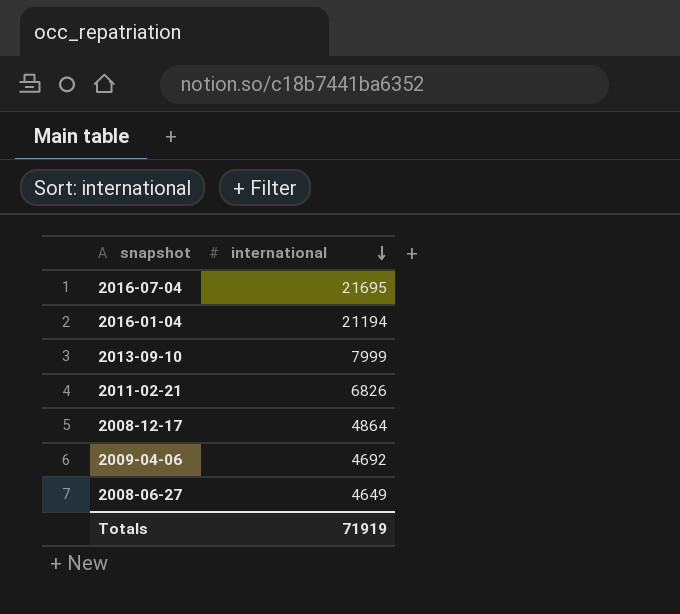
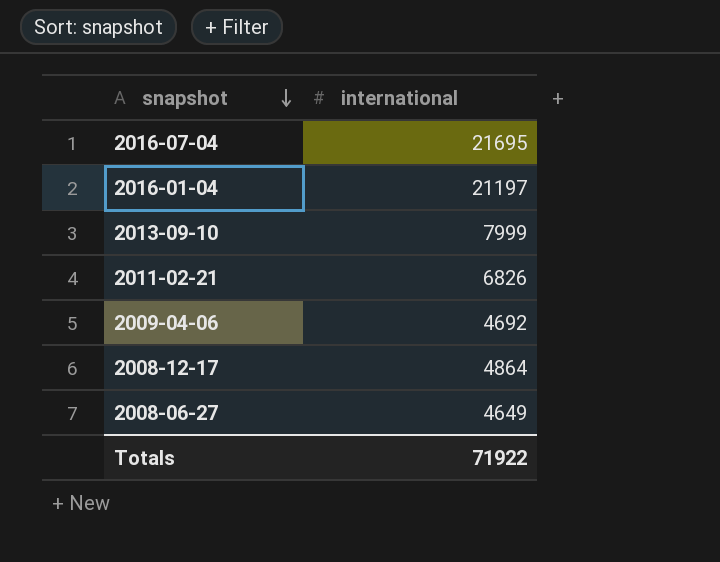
row order: international descending -> snapshot descending
2016-01-04 | international: 21194 -> 21197
Totals | international: 71919 -> 71922

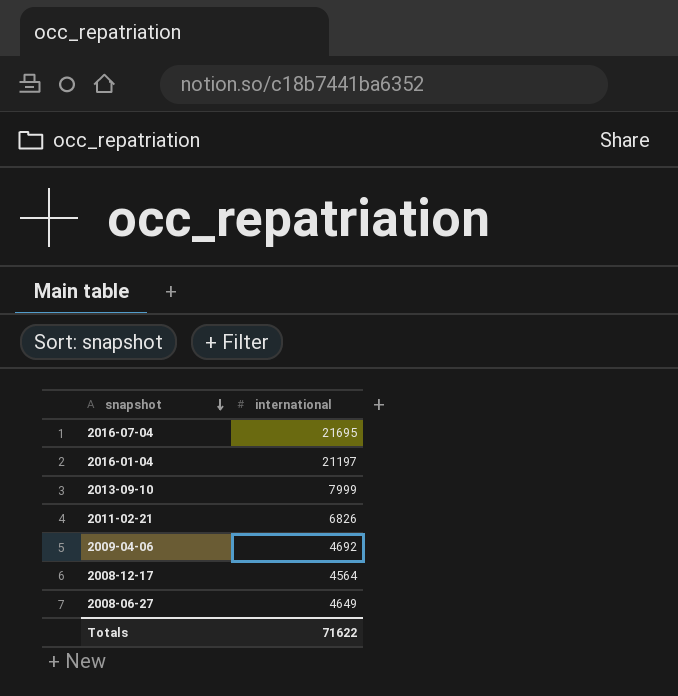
2008-12-17 | international: 4864 -> 4564
Totals | international: 71922 -> 71622

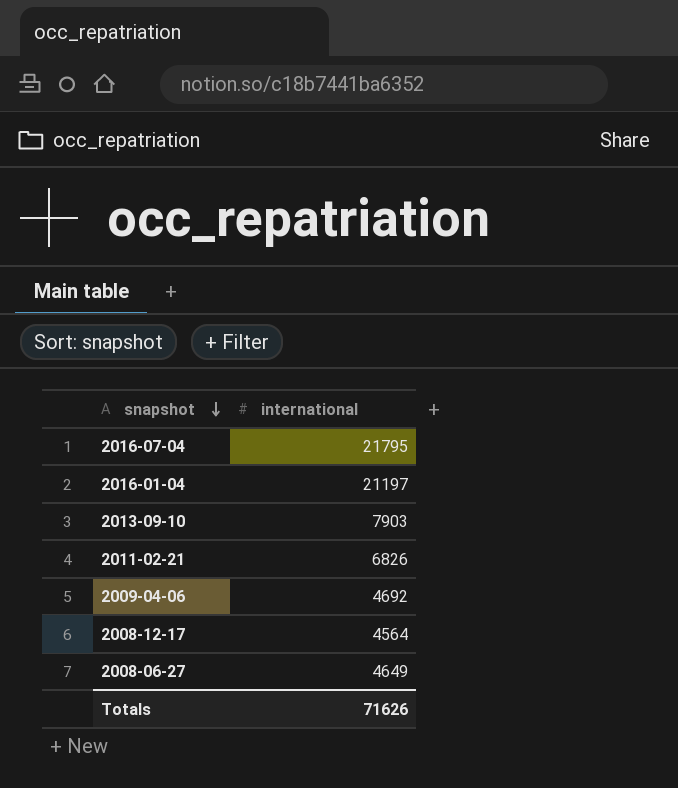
2016-07-04 | international: 21695 -> 21795
2013-09-10 | international: 7999 -> 7903
Totals | international: 71622 -> 71626

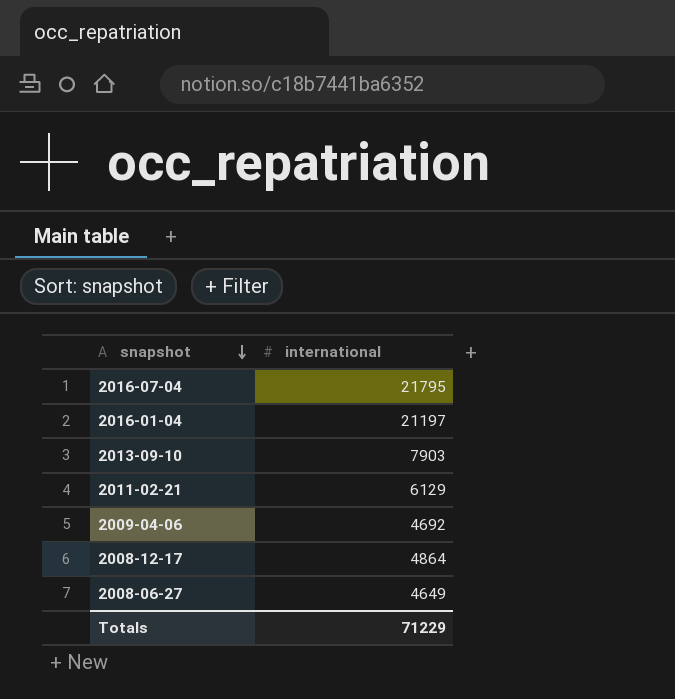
2011-02-21 | international: 6826 -> 6129
2008-12-17 | international: 4564 -> 4864
Totals | international: 71626 -> 71229

